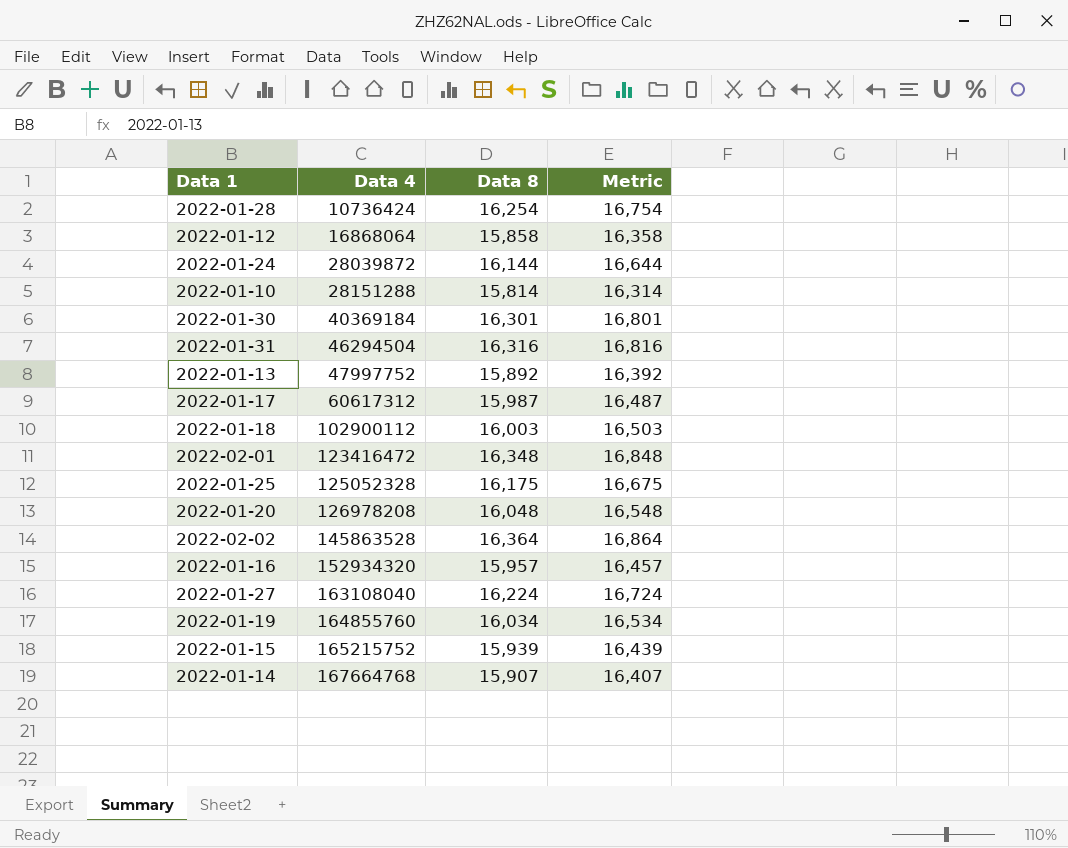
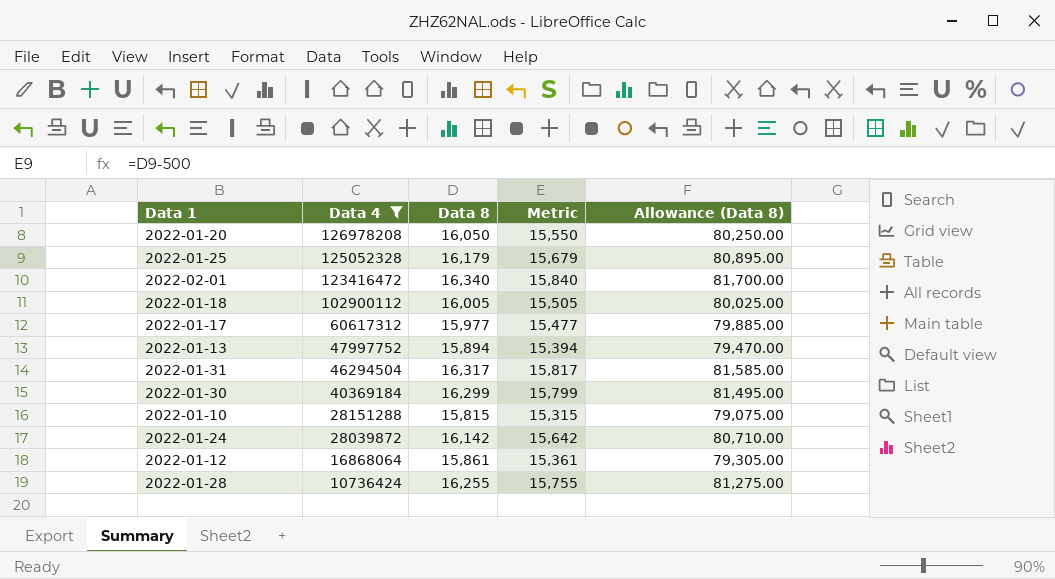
filter: none -> Data 4 <= 126978208
row order: Data 4 ascending -> Data 4 descending
column Metric | formula: [Data 8] + 500 -> [Data 8] - 500
column Allowance (Data 8) | formula: none -> [Data 8] * 5
2022-01-20 | Data 8: 16,048 -> 16,050
2022-01-25 | Data 8: 16,175 -> 16,179
2022-02-01 | Data 8: 16,348 -> 16,340
2022-01-18 | Data 8: 16,003 -> 16,005
2022-01-17 | Data 8: 15,987 -> 15,977
2022-01-13 | Data 8: 15,892 -> 15,894
2022-01-31 | Data 8: 16,316 -> 16,317
2022-01-30 | Data 8: 16,301 -> 16,299
2022-01-10 | Data 8: 15,814 -> 15,815
2022-01-24 | Data 8: 16,144 -> 16,142
2022-01-12 | Data 8: 15,858 -> 15,861
2022-01-28 | Data 8: 16,254 -> 16,255

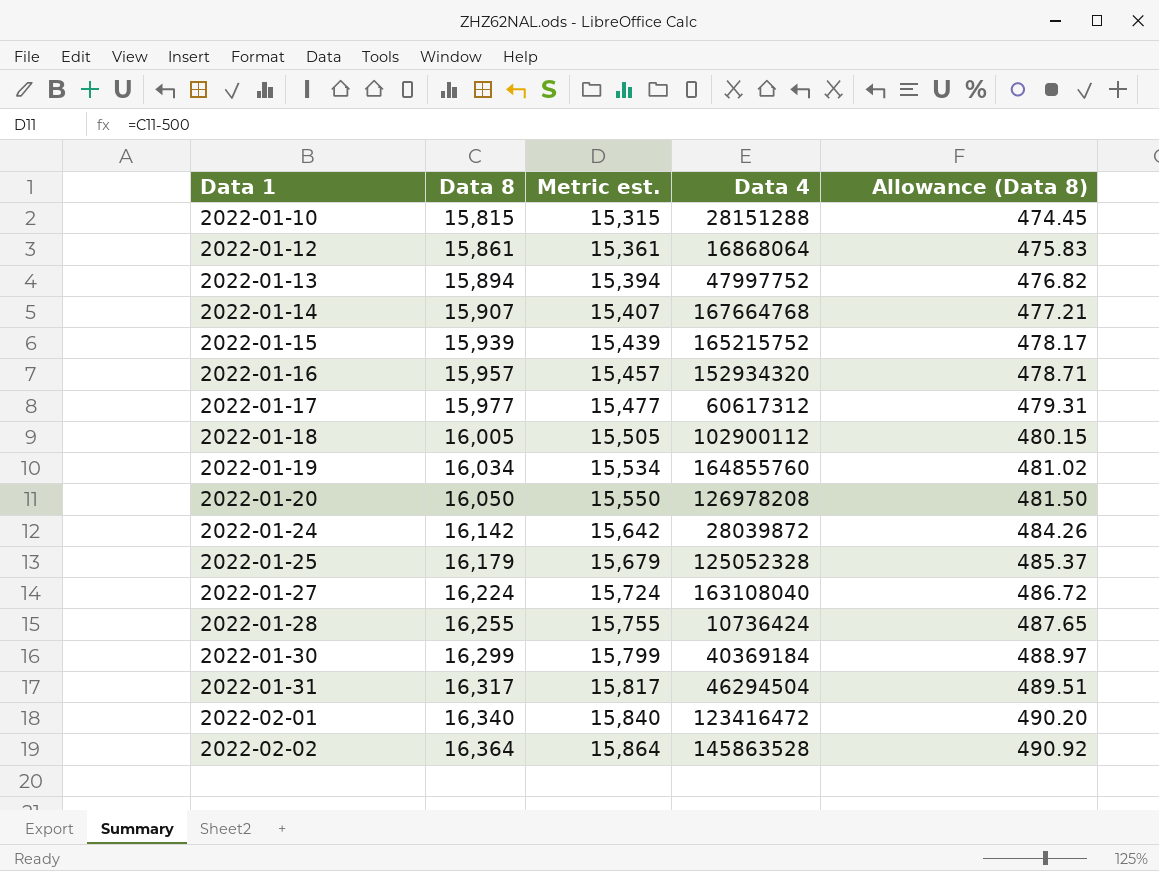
filter: Data 4 <= 126978208 -> none
row order: Data 4 descending -> Data 1 ascending
column name: Metric -> Metric est.
column Data 4 | position: 2 -> 4
column Allowance (Data 8) | formula: [Data 8] * 5 -> [Data 8] * 0.03

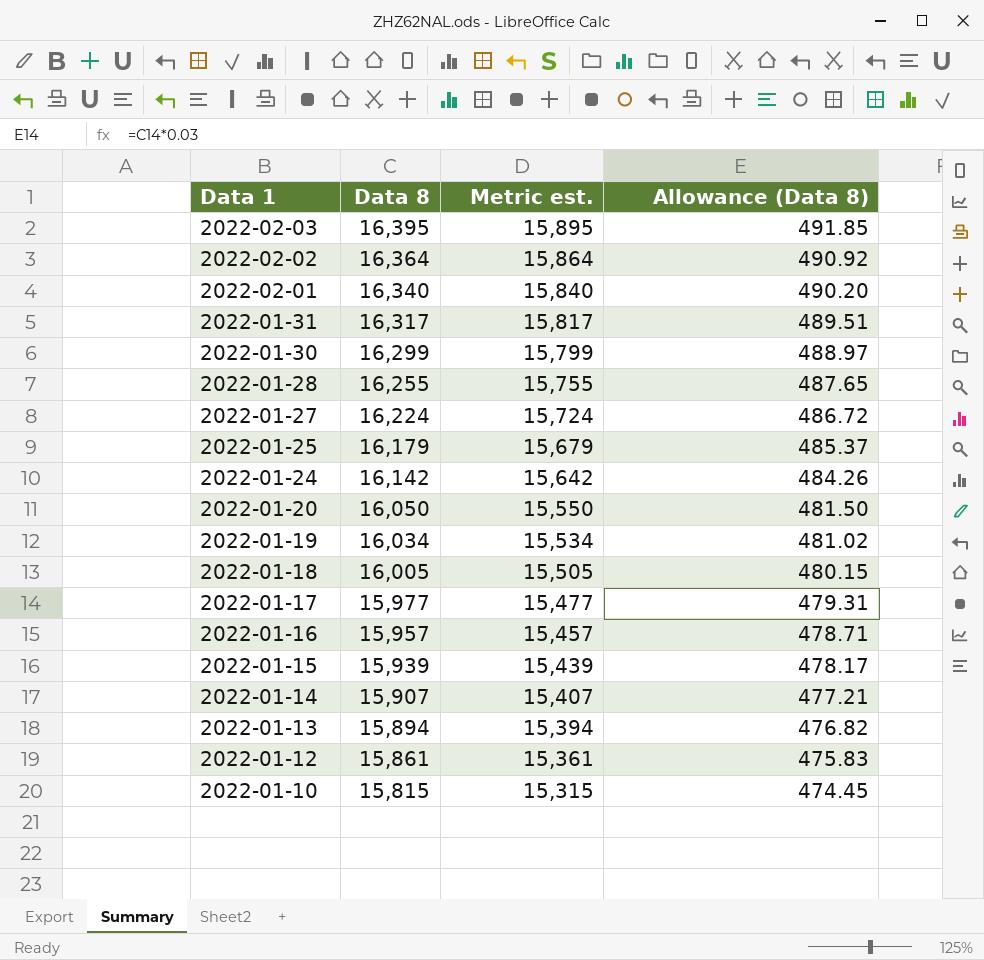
row order: Data 1 ascending -> Data 1 descending
column Data 4 | position: 4 -> none
row 2022-02-03: none -> 16,395 | 15,895 | 491.85

